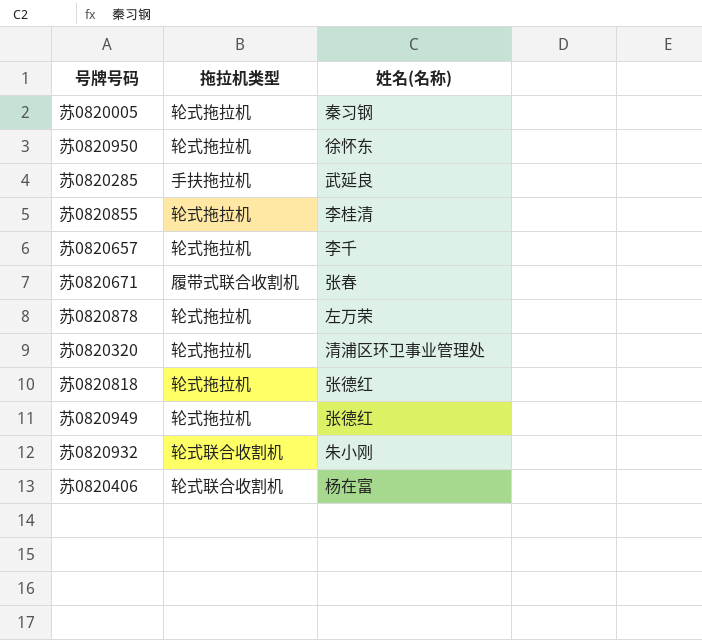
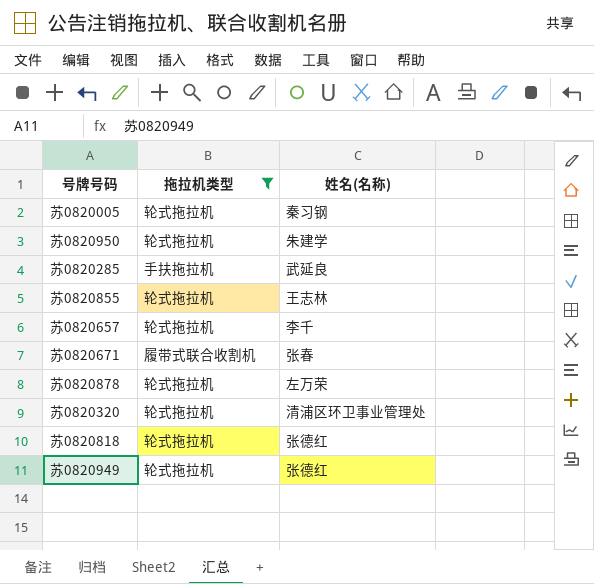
filter: none -> 拖拉机类型 != 轮式联合收割机
苏0820950 | 姓名(名称): 徐怀东 -> 朱建学
苏0820855 | 姓名(名称): 李桂清 -> 王志林

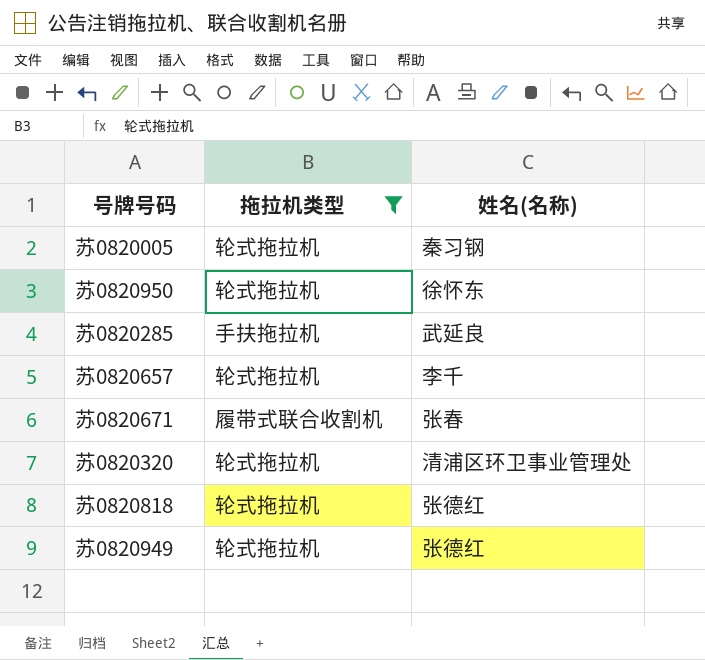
row 苏0820855: 轮式拖拉机 | 王志林 -> none
row 苏0820878: 轮式拖拉机 | 左万荣 -> none
苏0820950 | 姓名(名称): 朱建学 -> 徐怀东

